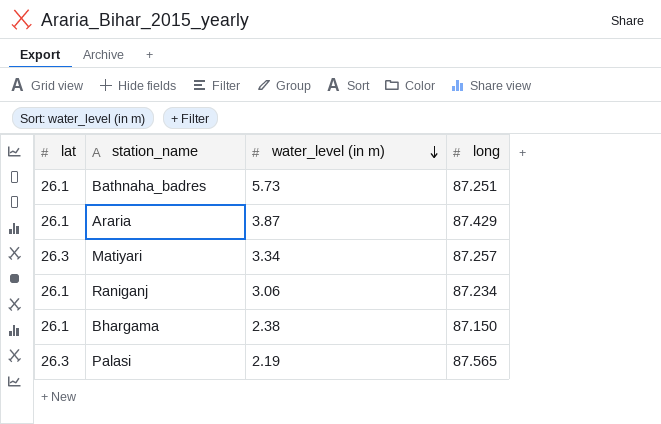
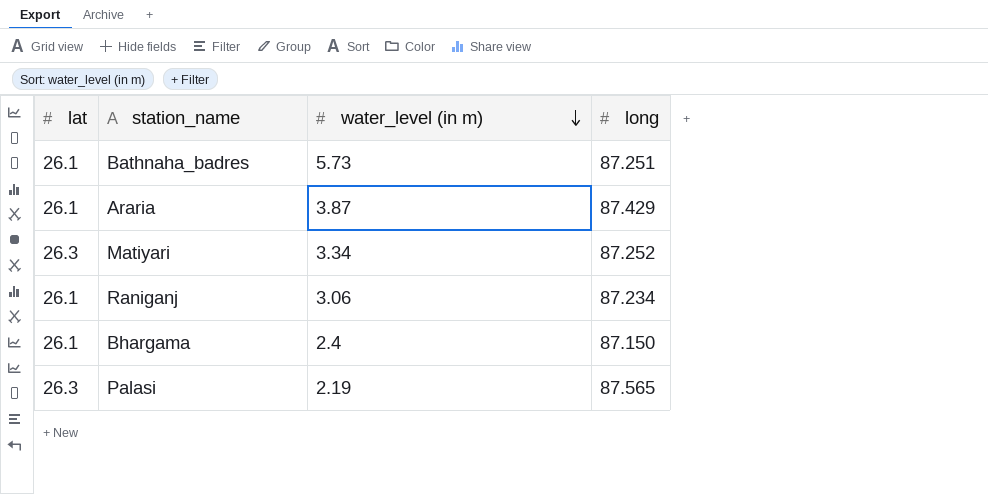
Matiyari | long: 87.257 -> 87.252
Bhargama | water_level (in m): 2.38 -> 2.4

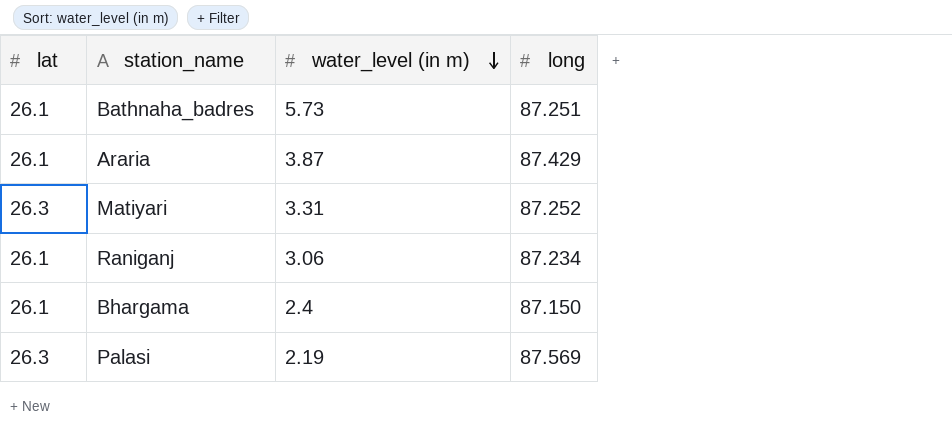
Matiyari | water_level (in m): 3.34 -> 3.31
Palasi | long: 87.565 -> 87.569

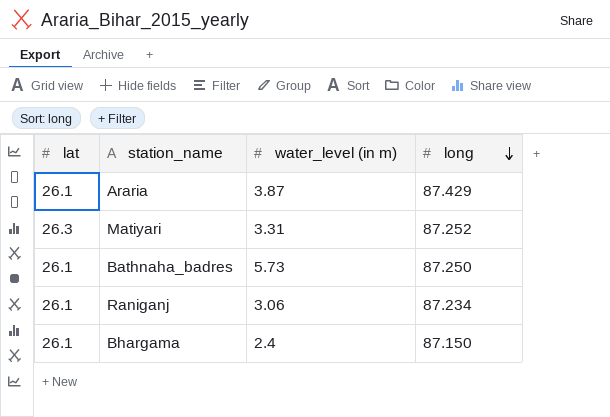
row order: water_level (in m) descending -> long descending
row Palasi: 26.3 | 2.19 | 87.569 -> none
Bathnaha_badres | long: 87.251 -> 87.250

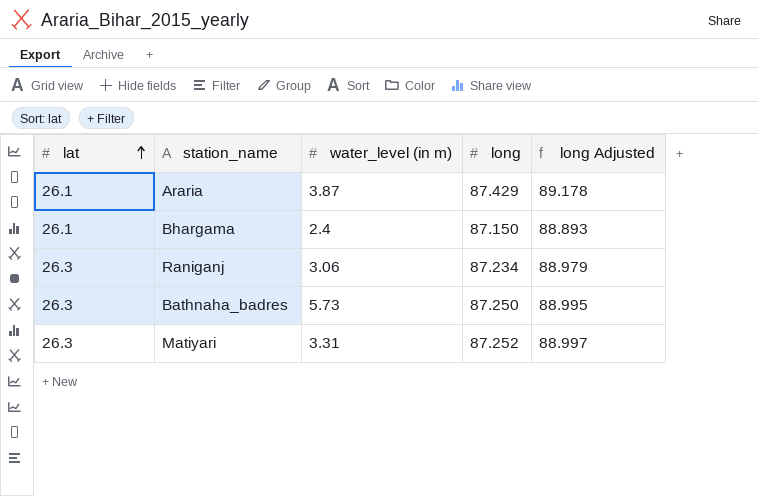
row order: long descending -> lat ascending
column long Adjusted | formula: none -> [long] * 1.02
Raniganj | lat: 26.1 -> 26.3
Bathnaha_badres | lat: 26.1 -> 26.3

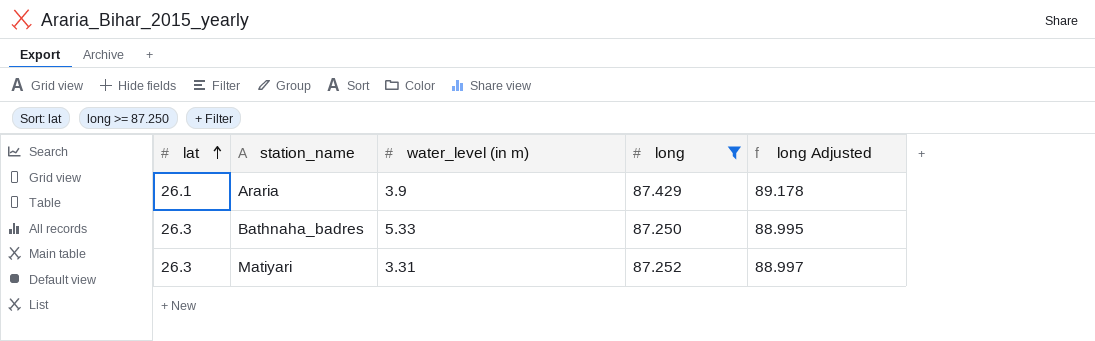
filter: none -> long >= 87.250
Araria | water_level (in m): 3.87 -> 3.9
Bathnaha_badres | water_level (in m): 5.73 -> 5.33

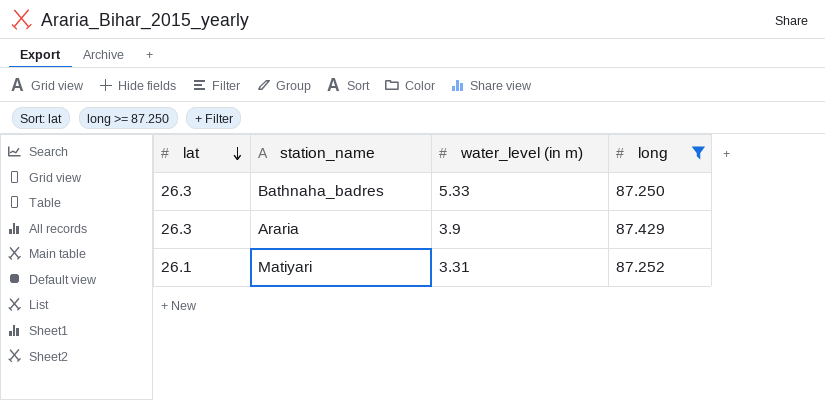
row order: lat ascending -> lat descending
column long Adjusted | formula: [long] * 1.02 -> none
Araria | lat: 26.1 -> 26.3
Matiyari | lat: 26.3 -> 26.1

